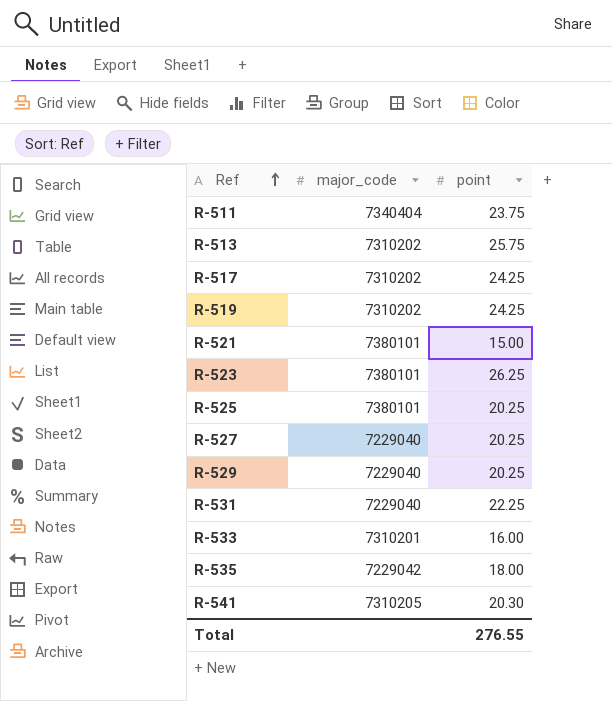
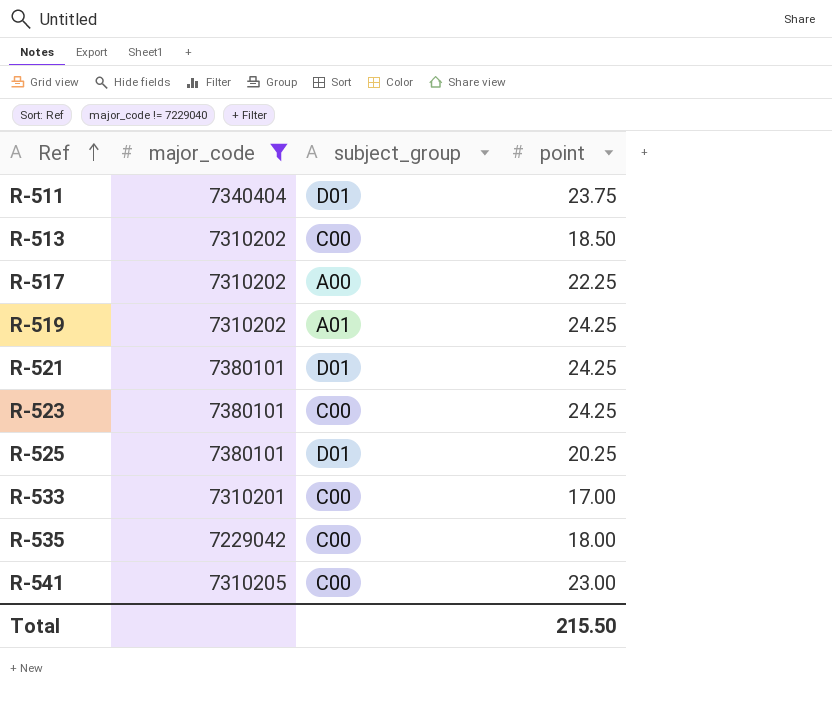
filter: none -> major_code != 7229040
column subject_group | position: none -> 3
R-513 | point: 25.75 -> 18.50
R-517 | point: 24.25 -> 22.25
R-521 | point: 15.00 -> 24.25
R-523 | point: 26.25 -> 24.25
R-533 | point: 16.00 -> 17.00
R-541 | point: 20.30 -> 23.00
Total | point: 276.55 -> 215.50

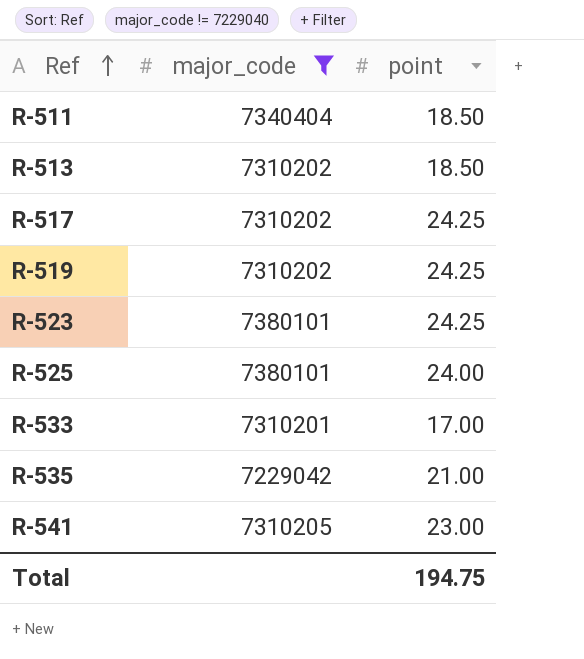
column subject_group | position: 3 -> none
row R-521: 7380101 | D01 | 24.25 -> none
R-511 | point: 23.75 -> 18.50
R-517 | point: 22.25 -> 24.25
R-525 | point: 20.25 -> 24.00
R-535 | point: 18.00 -> 21.00
Total | point: 215.50 -> 194.75

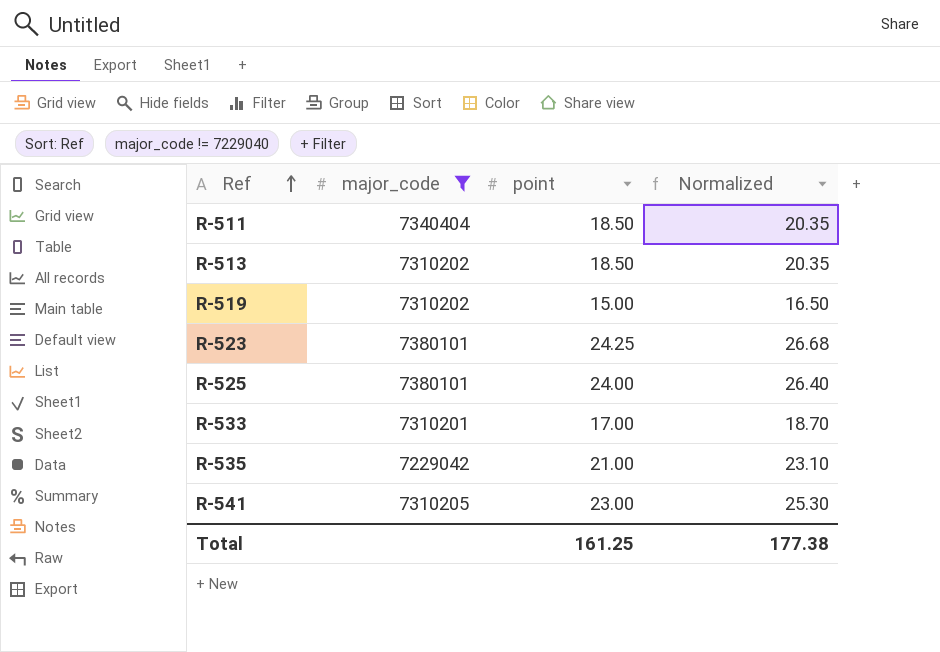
column Normalized | formula: none -> [point] * 1.1
row R-517: 7310202 | 24.25 -> none
R-519 | point: 24.25 -> 15.00
Total | point: 194.75 -> 161.25

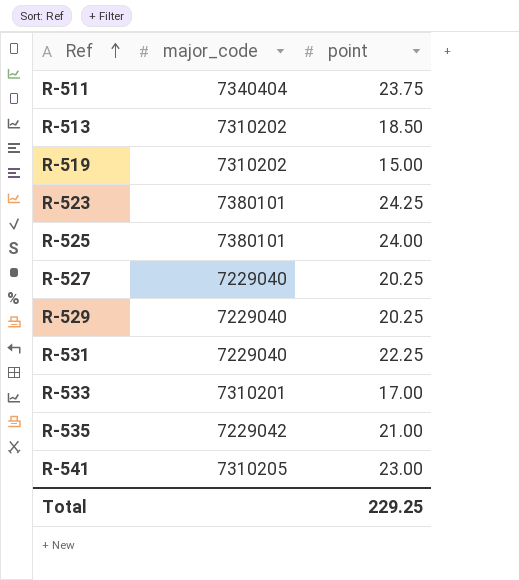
filter: major_code != 7229040 -> none
column Normalized | formula: [point] * 1.1 -> none
R-511 | point: 18.50 -> 23.75
Total | point: 161.25 -> 229.25

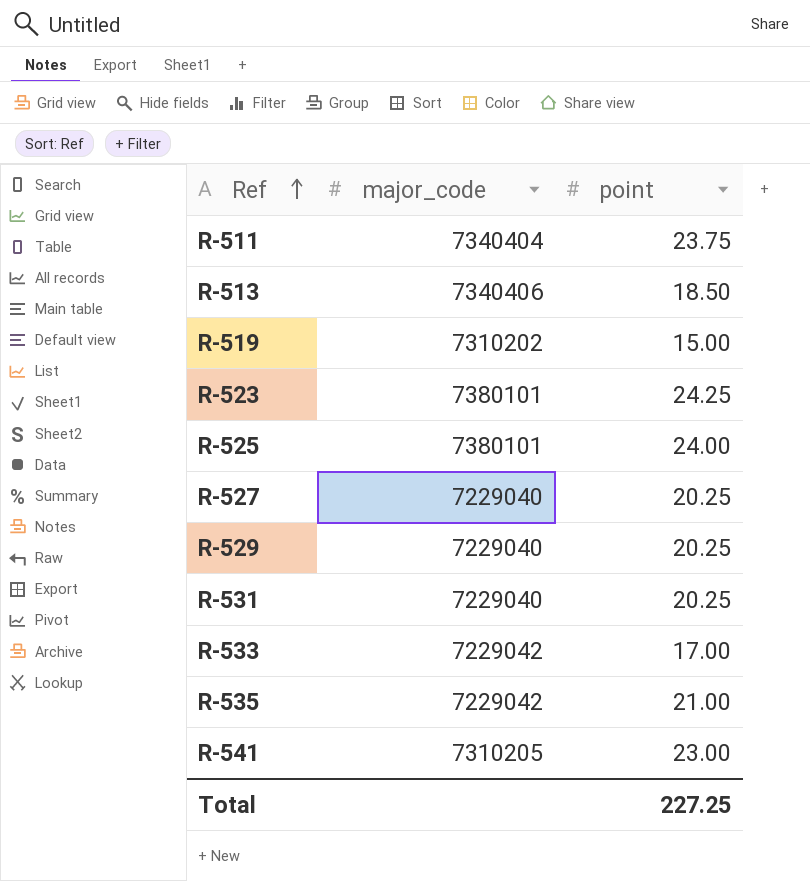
R-513 | major_code: 7310202 -> 7340406
R-531 | point: 22.25 -> 20.25
R-533 | major_code: 7310201 -> 7229042
Total | point: 229.25 -> 227.25

